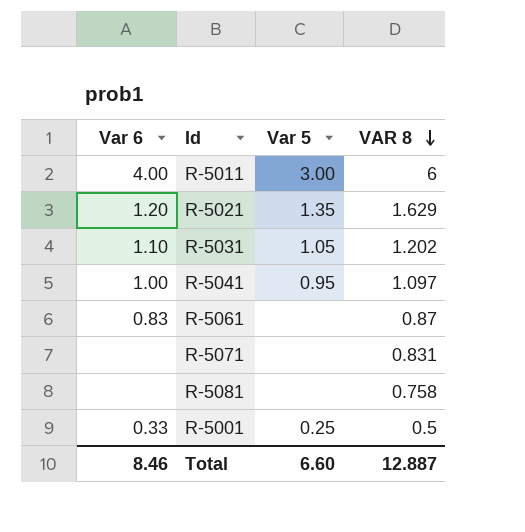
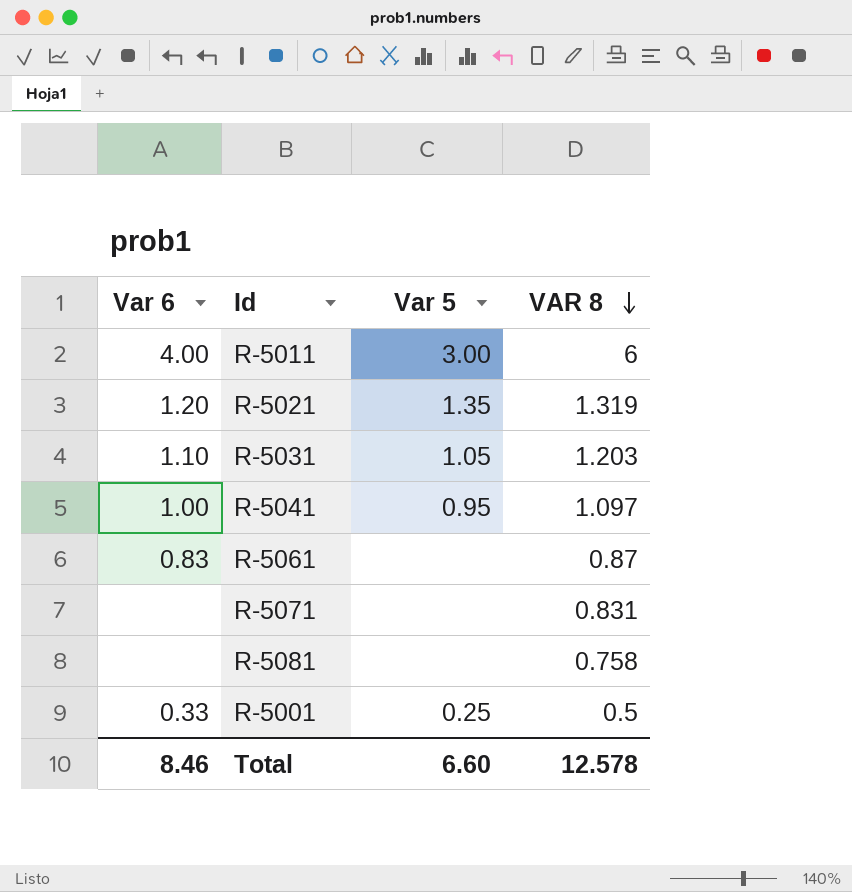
R-5021 | VAR 8: 1.629 -> 1.319
R-5031 | VAR 8: 1.202 -> 1.203
Total | VAR 8: 12.887 -> 12.578

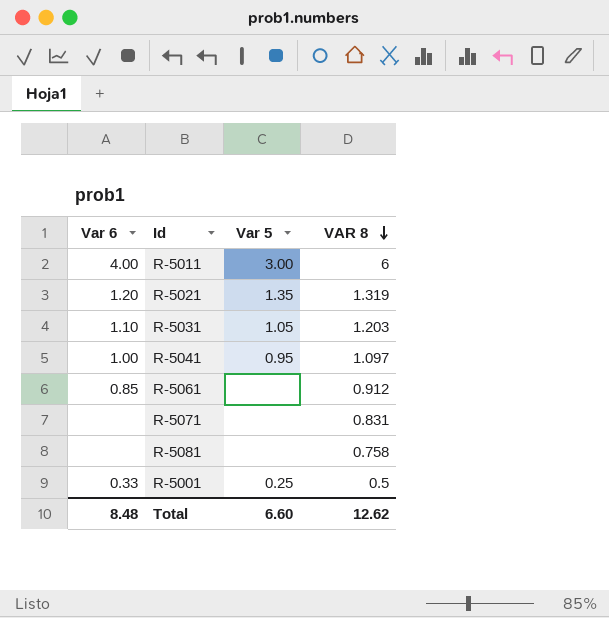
R-5061 | Var 6: 0.83 -> 0.85
R-5061 | VAR 8: 0.87 -> 0.912
Total | Var 6: 8.46 -> 8.48
Total | VAR 8: 12.578 -> 12.62

